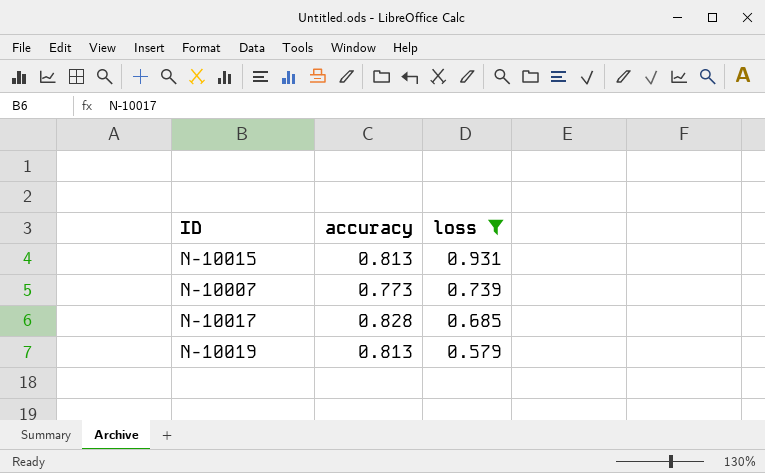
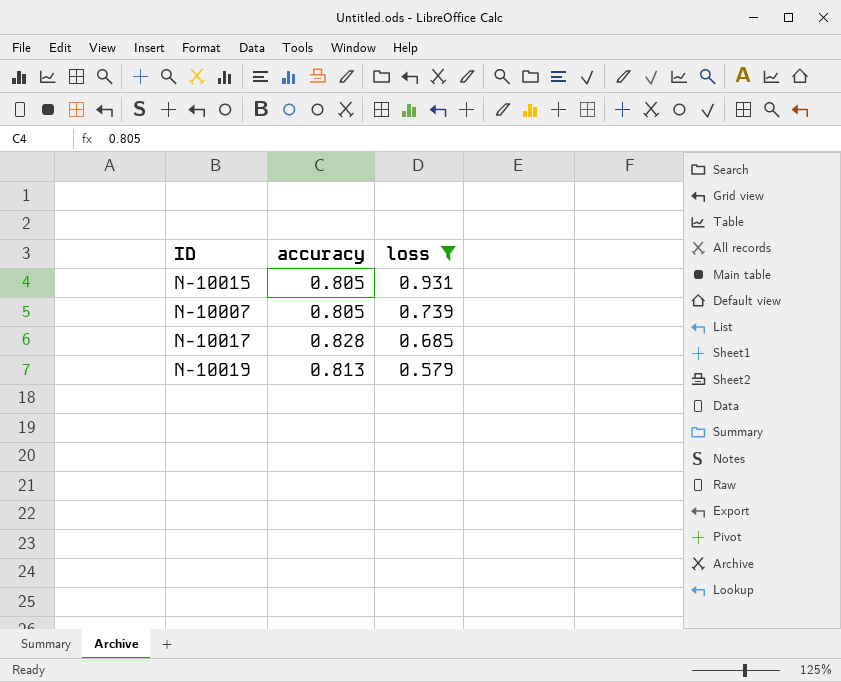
N-10015 | accuracy: 0.813 -> 0.805
N-10007 | accuracy: 0.773 -> 0.805

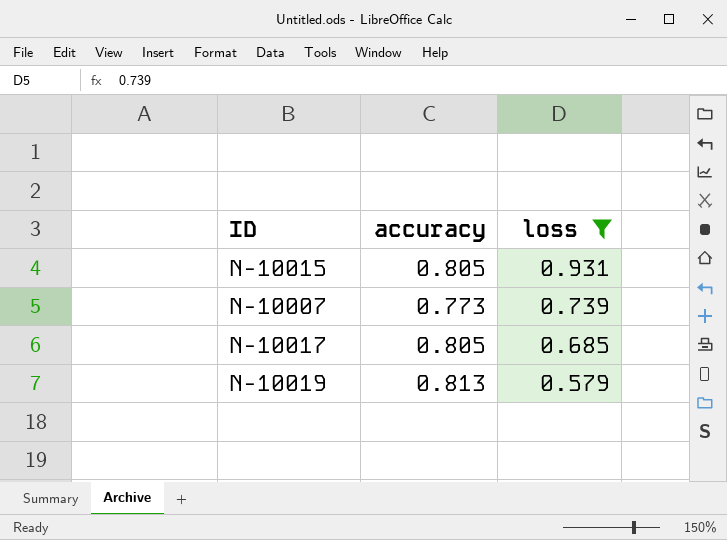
N-10007 | accuracy: 0.805 -> 0.773
N-10017 | accuracy: 0.828 -> 0.805

